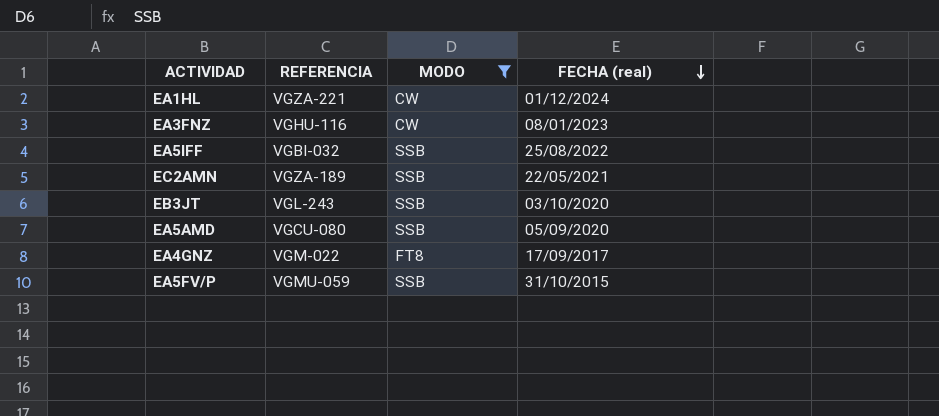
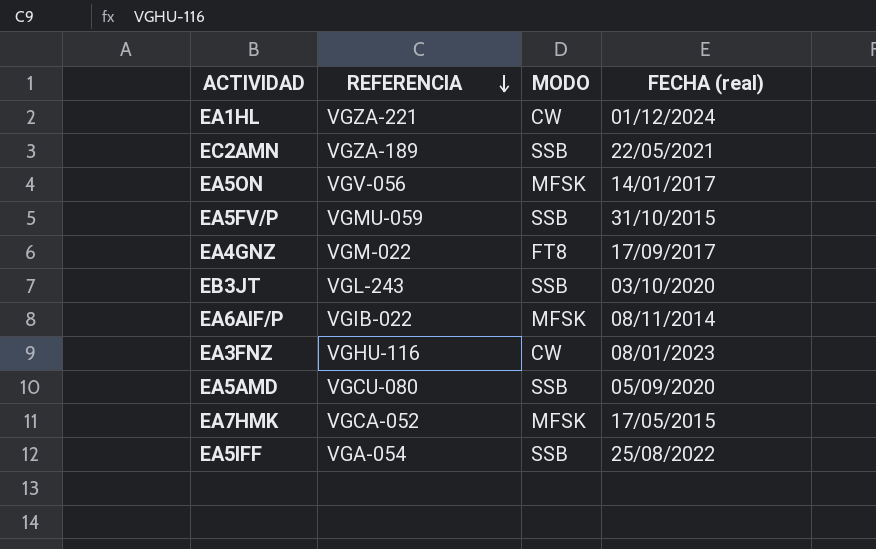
filter: MODO != MFSK -> none
row order: FECHA (real) descending -> REFERENCIA descending
EA5IFF | REFERENCIA: VGBI-032 -> VGA-054

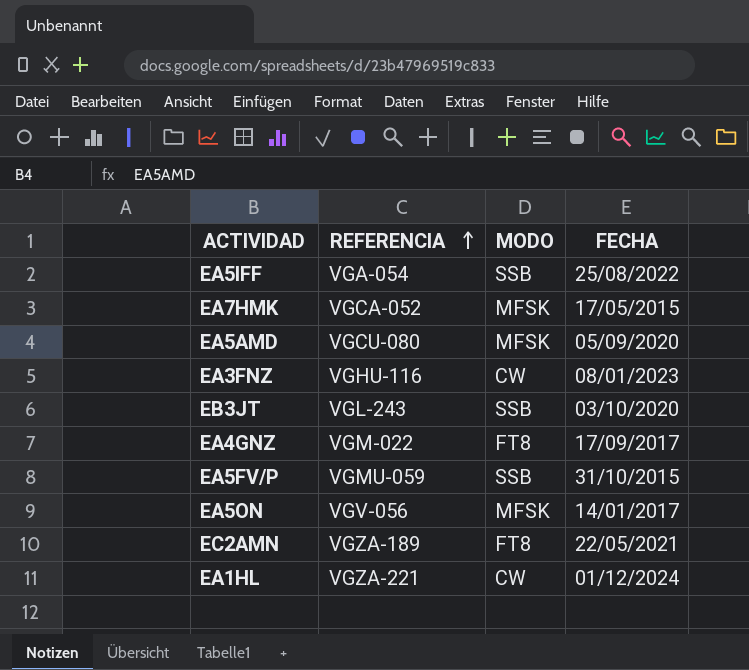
row order: REFERENCIA descending -> REFERENCIA ascending
column name: FECHA (real) -> FECHA
row EA6AIF/P: VGIB-022 | MFSK | 08/11/2014 -> none
EA5AMD | MODO: SSB -> MFSK
EC2AMN | MODO: SSB -> FT8

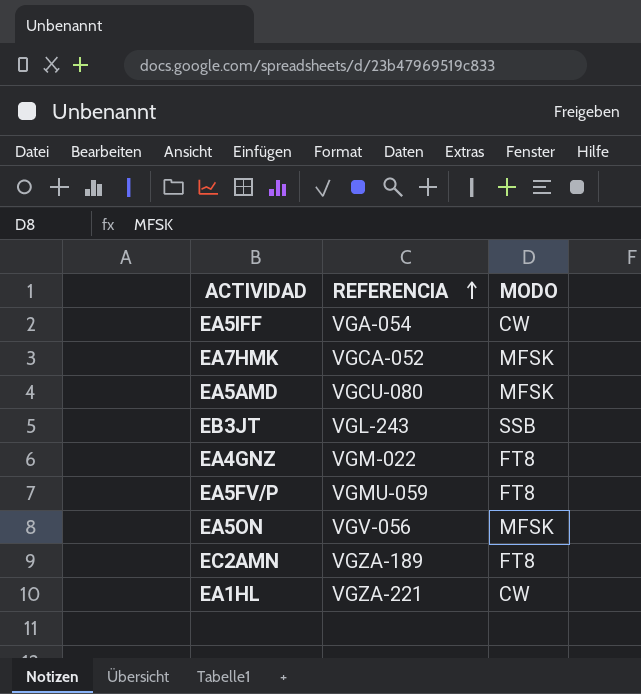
column FECHA | position: 4 -> none
row EA3FNZ: VGHU-116 | CW | 08/01/2023 -> none
EA5IFF | MODO: SSB -> CW
EA5FV/P | MODO: SSB -> FT8

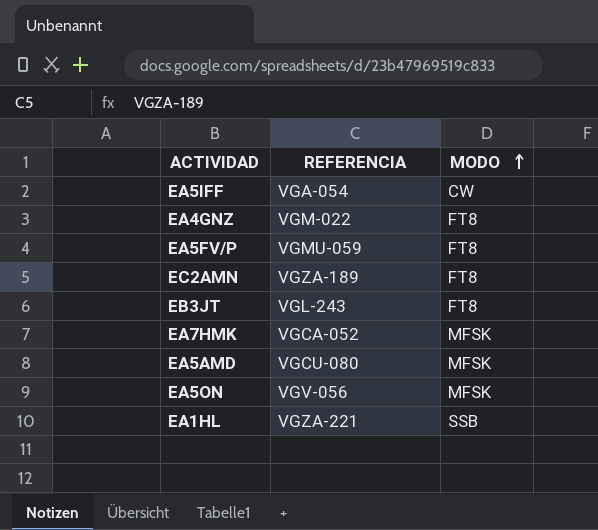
row order: REFERENCIA ascending -> MODO ascending
EB3JT | MODO: SSB -> FT8
EA1HL | MODO: CW -> SSB

